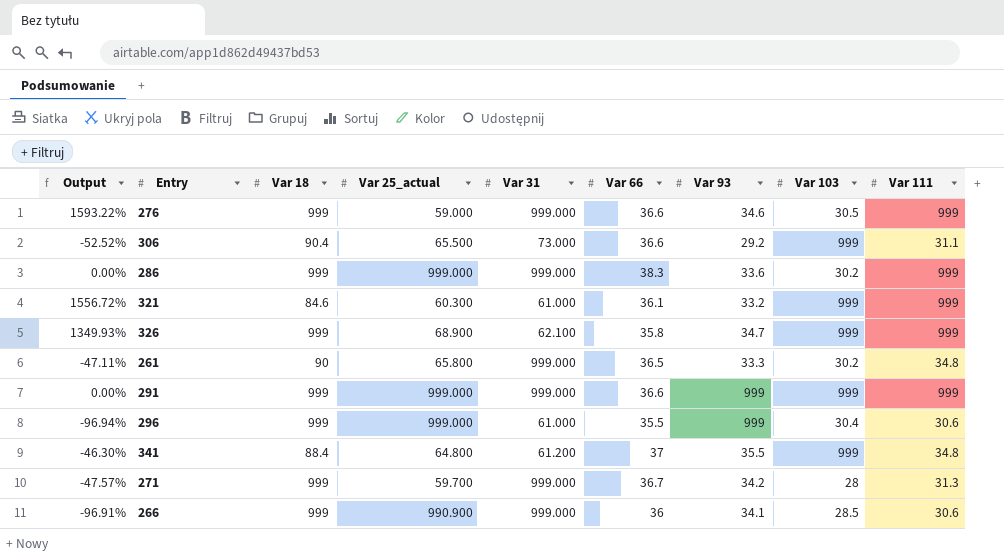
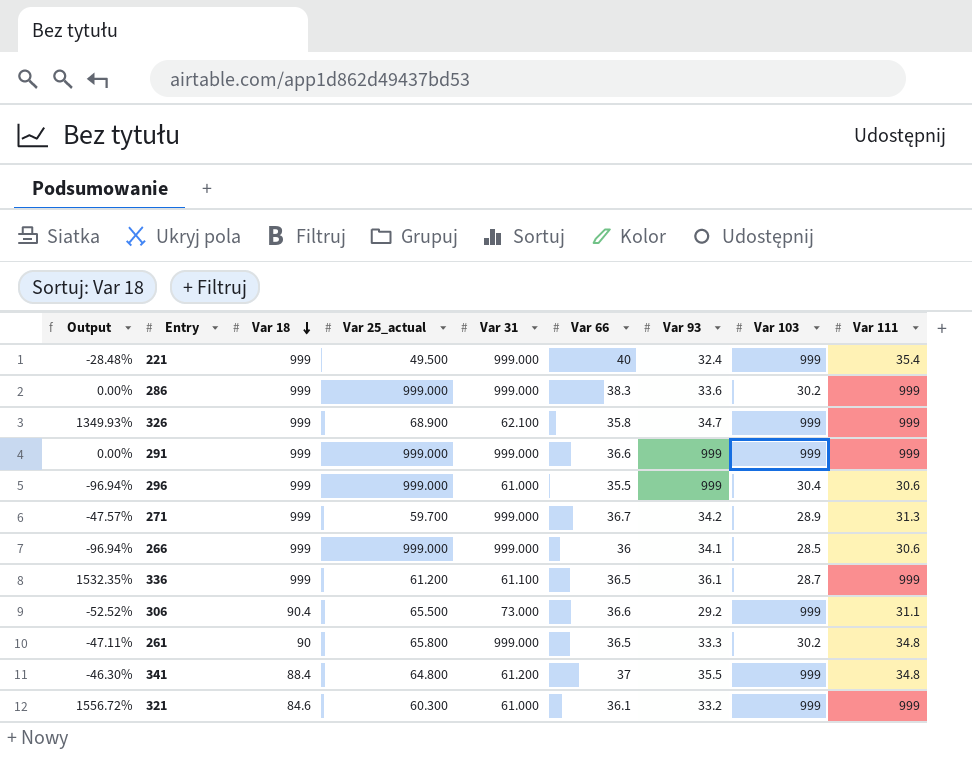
row order: none -> Var 18 descending
row 276: 1593.22% | 999 | 59.000 | 999.000 | 36.6 | 34.6 | 30.5 | 999 -> none
row 221: none -> -28.48% | 999 | 49.500 | 999.000 | 40 | 32.4 | 999 | 35.4
271 | Var 103: 28 -> 28.9
266 | Output: -96.91% -> -96.94%
266 | Var 25_actual: 990.900 -> 999.000
row 336: none -> 1532.35% | 999 | 61.200 | 61.100 | 36.5 | 36.1 | 28.7 | 999

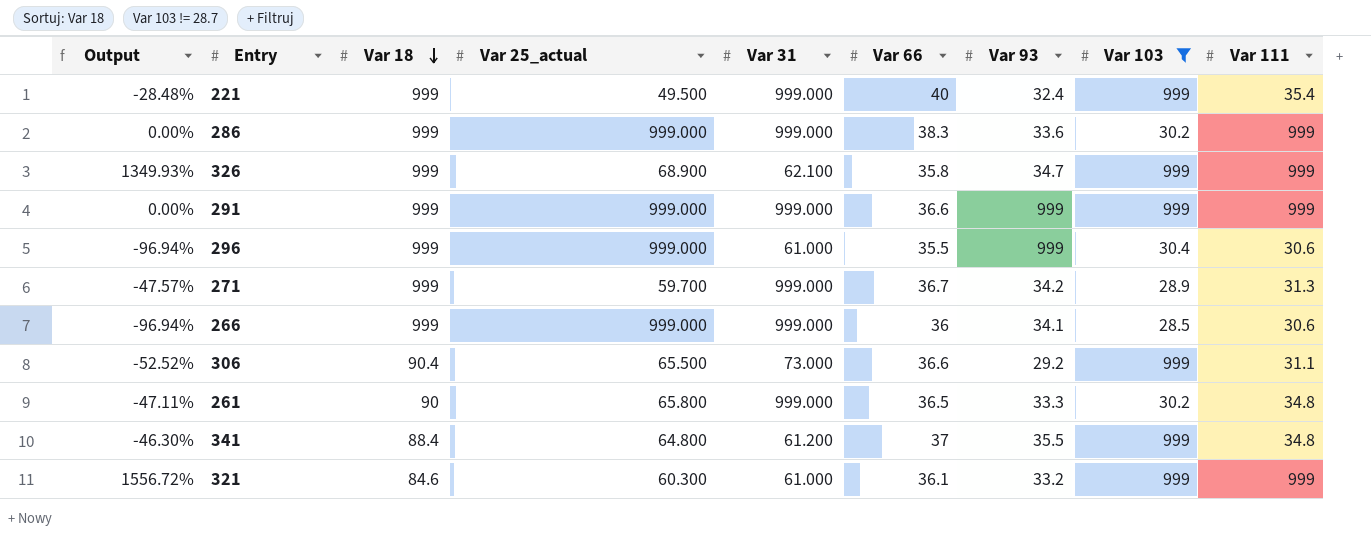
filter: none -> Var 103 != 28.7

